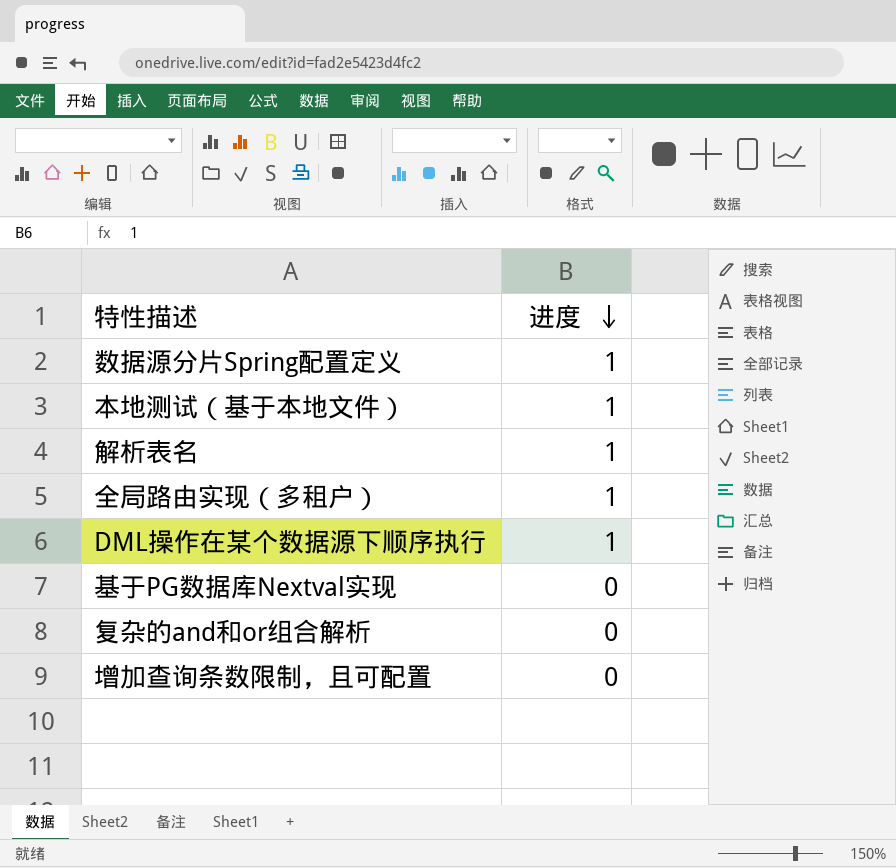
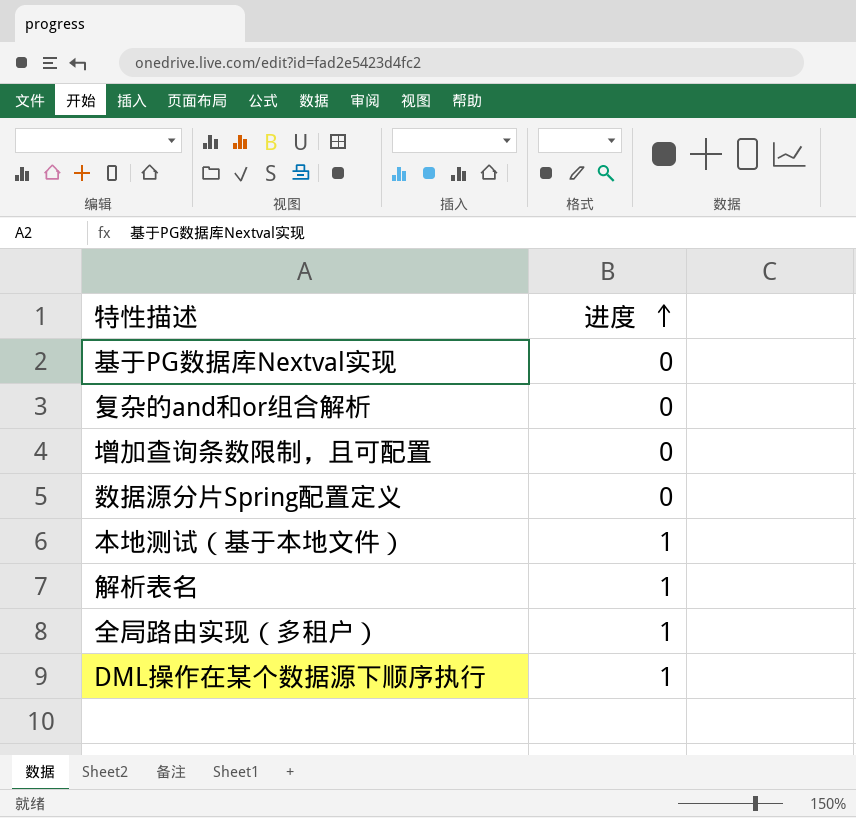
row order: 进度 descending -> 进度 ascending
数据源分片Spring配置定义 | 进度: 1 -> 0

